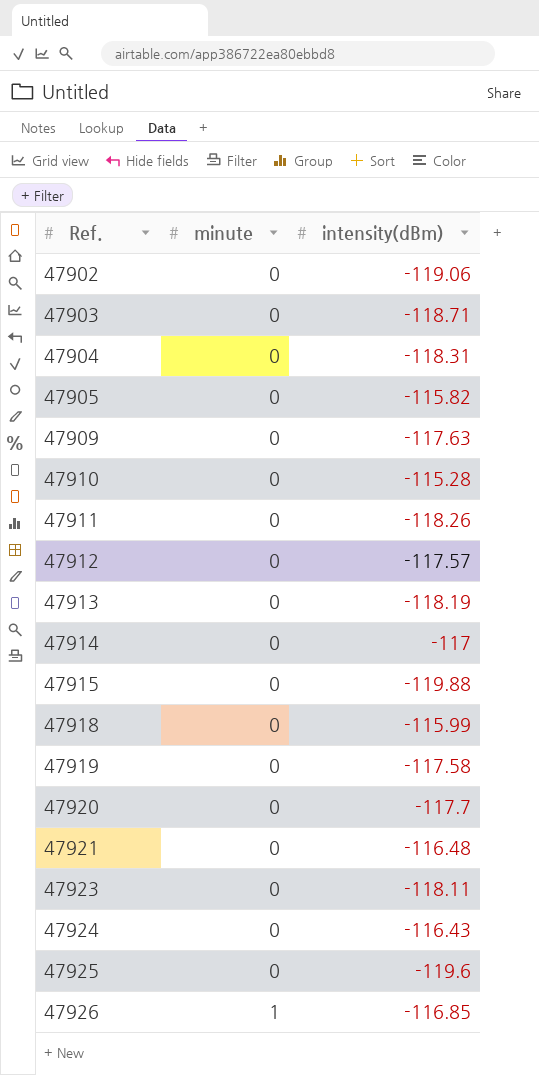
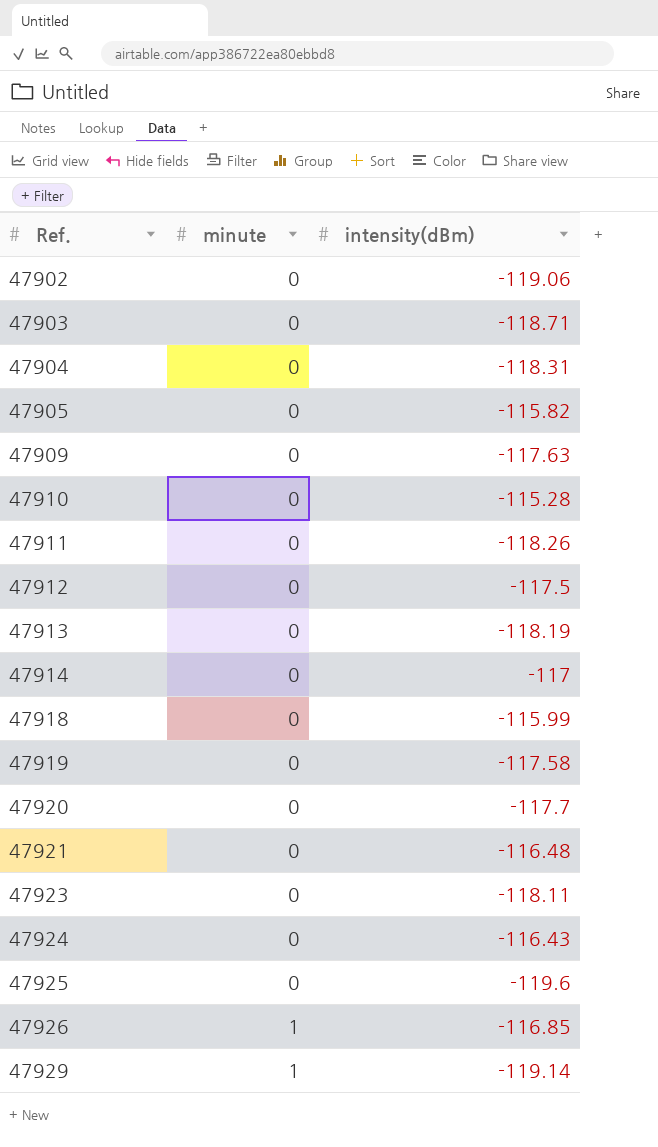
row 47915: 0 | -119.88 -> none
47912 | intensity(dBm): -117.57 -> -117.5
row 47929: none -> 1 | -119.14

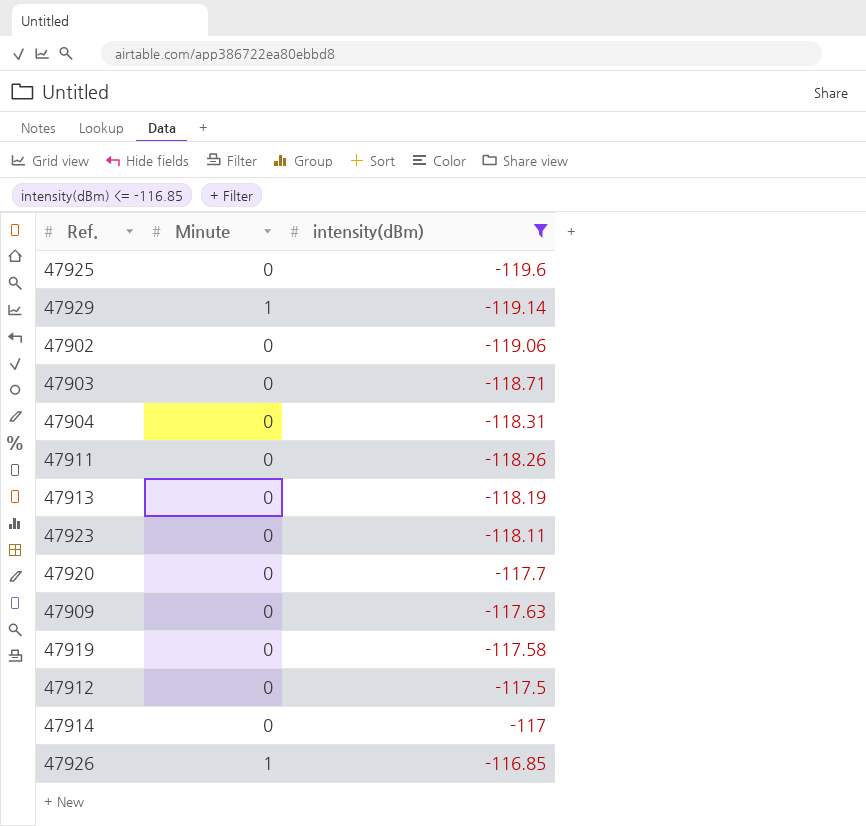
filter: none -> intensity(dBm) <= -116.85
row order: Ref. ascending -> intensity(dBm) ascending
column name: minute -> Minute

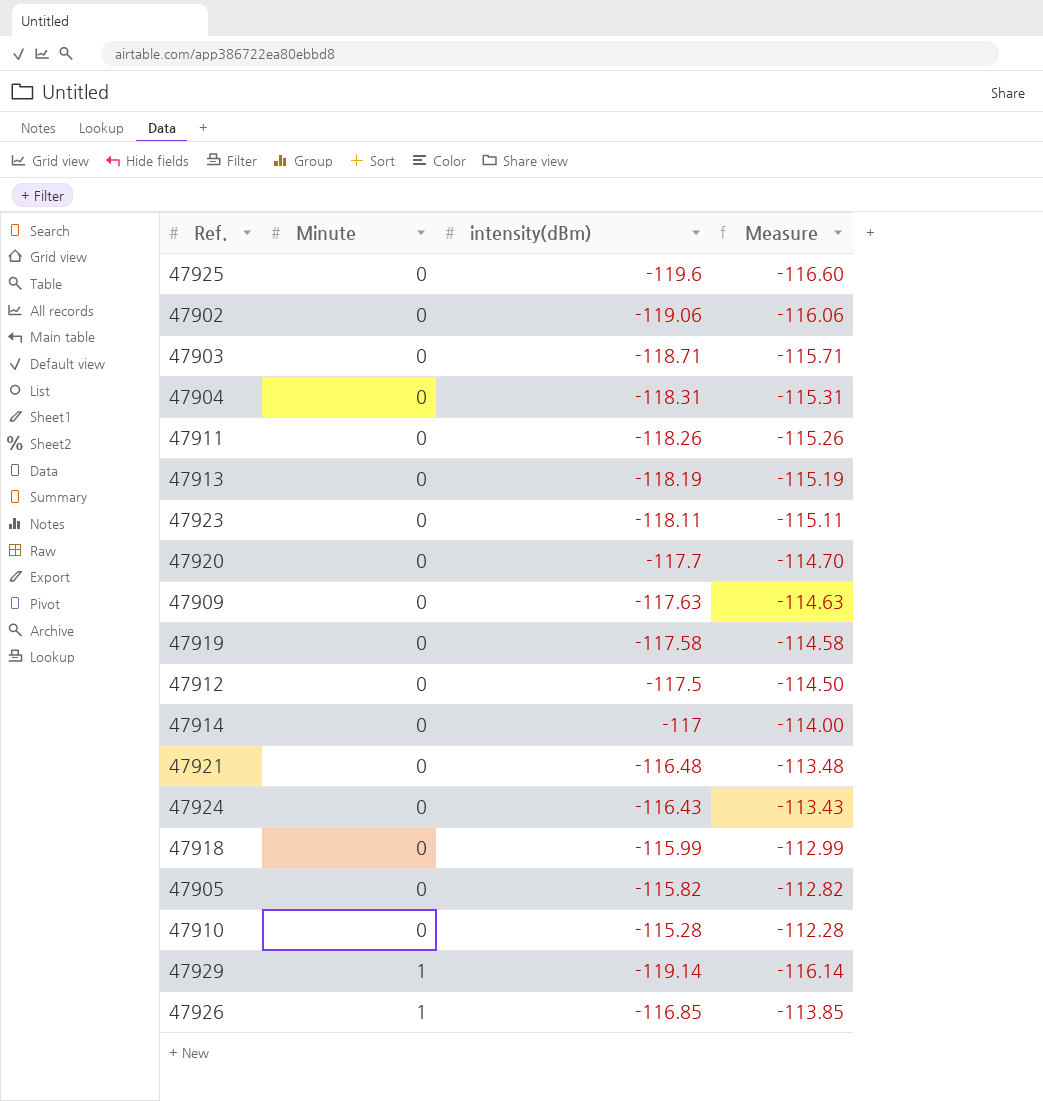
filter: intensity(dBm) <= -116.85 -> none
row order: intensity(dBm) ascending -> Minute ascending
column Measure | formula: none -> [intensity(dBm)] + 3

